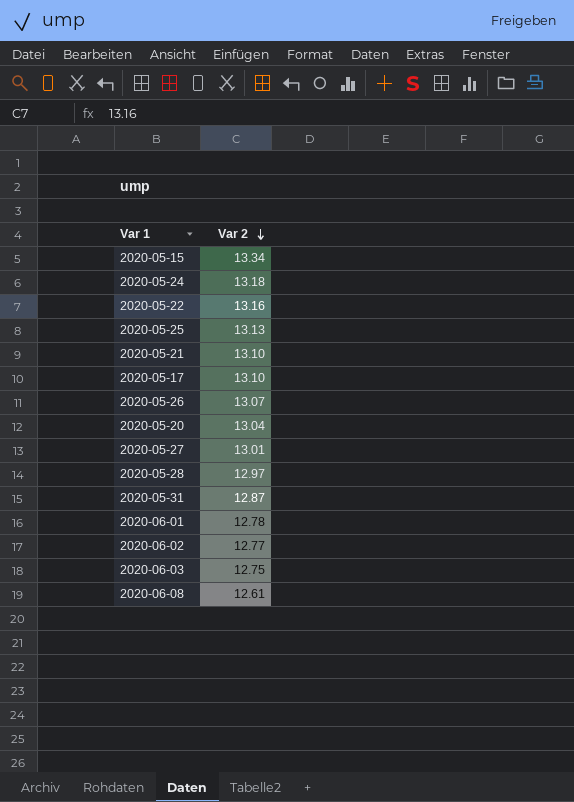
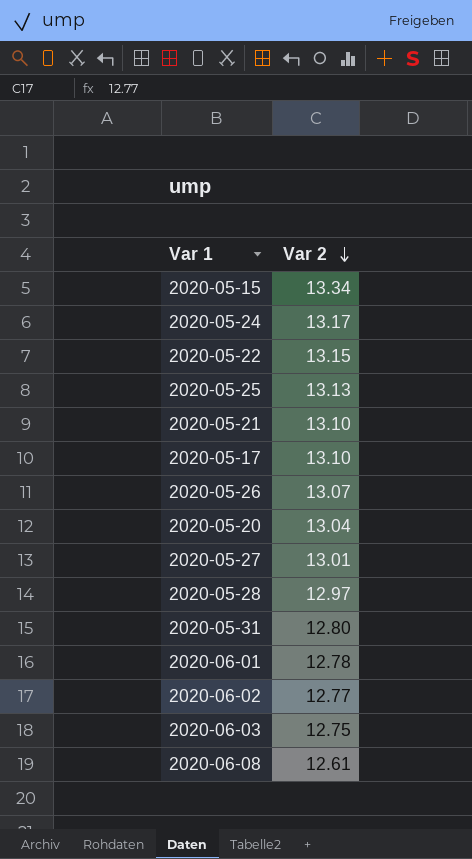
2020-05-24 | Var 2: 13.18 -> 13.17
2020-05-22 | Var 2: 13.16 -> 13.15
2020-05-31 | Var 2: 12.87 -> 12.80

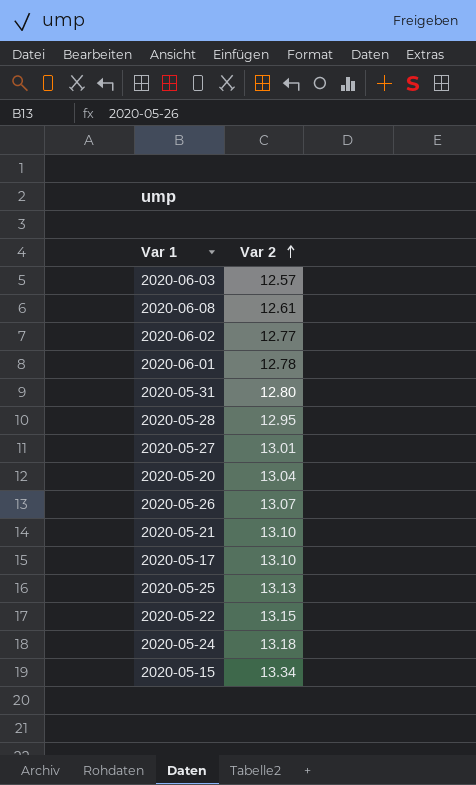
row order: Var 2 descending -> Var 2 ascending
2020-06-03 | Var 2: 12.75 -> 12.57
2020-05-28 | Var 2: 12.97 -> 12.95
2020-05-24 | Var 2: 13.17 -> 13.18

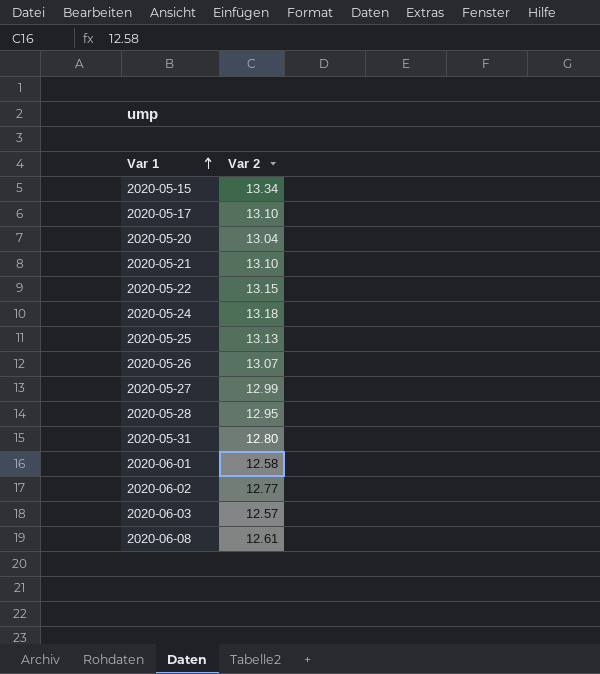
row order: Var 2 ascending -> Var 1 ascending
2020-05-27 | Var 2: 13.01 -> 12.99
2020-06-01 | Var 2: 12.78 -> 12.58

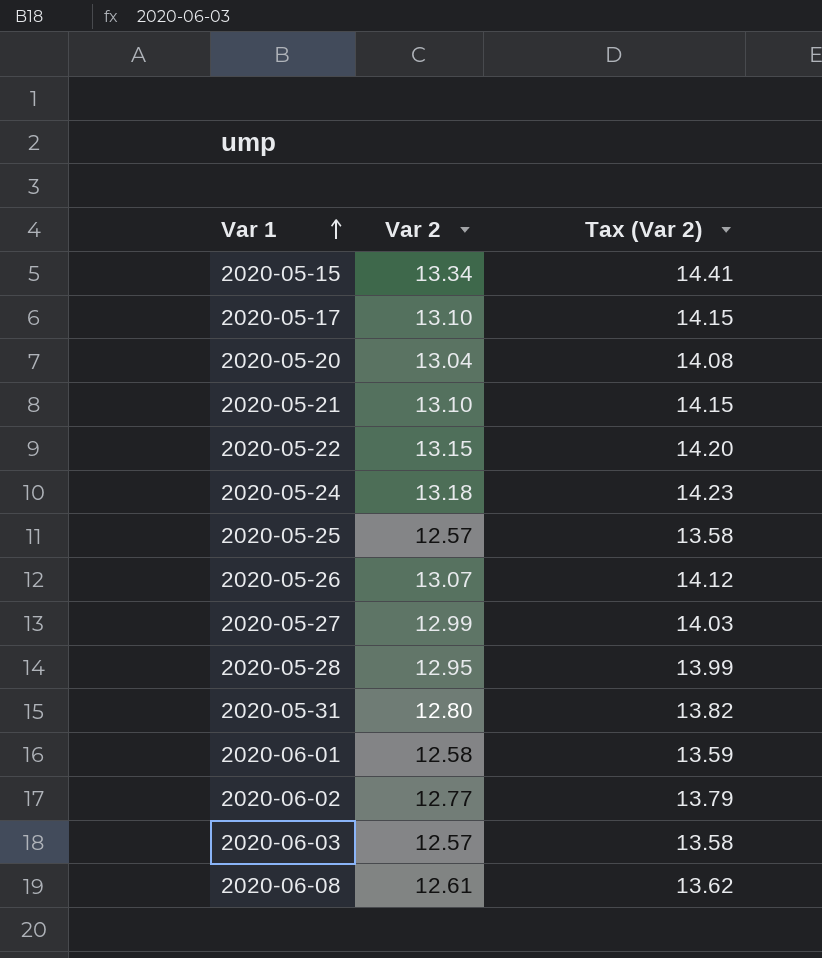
column Tax (Var 2) | formula: none -> [Var 2] * 1.08
2020-05-25 | Var 2: 13.13 -> 12.57

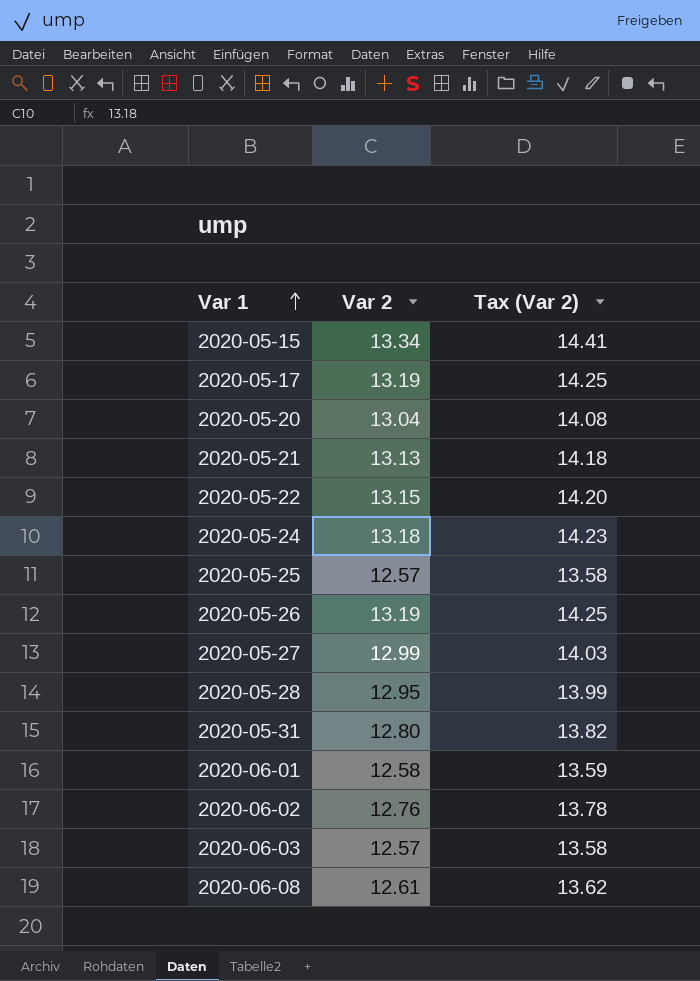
2020-05-17 | Var 2: 13.10 -> 13.19
2020-05-17 | Tax (Var 2): 14.15 -> 14.25
2020-05-21 | Var 2: 13.10 -> 13.13
2020-05-21 | Tax (Var 2): 14.15 -> 14.18
2020-05-26 | Var 2: 13.07 -> 13.19
2020-05-26 | Tax (Var 2): 14.12 -> 14.25
2020-06-02 | Var 2: 12.77 -> 12.76
2020-06-02 | Tax (Var 2): 13.79 -> 13.78

